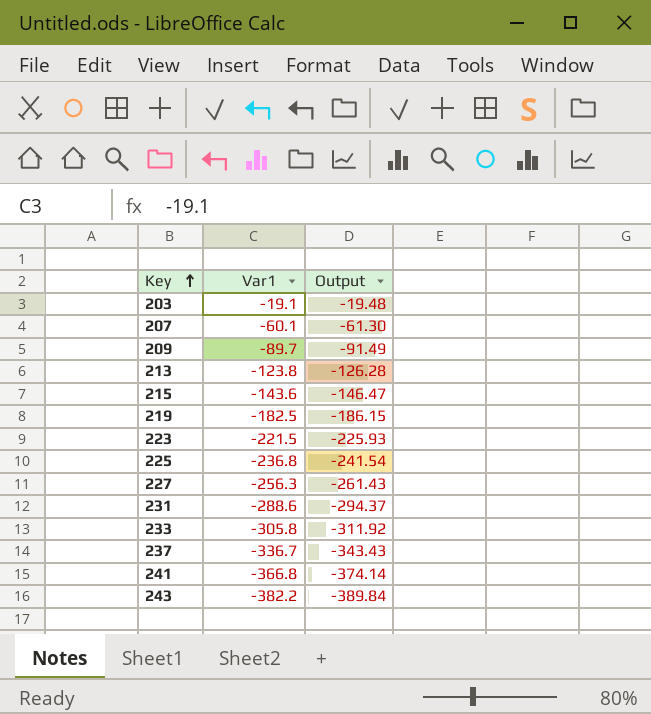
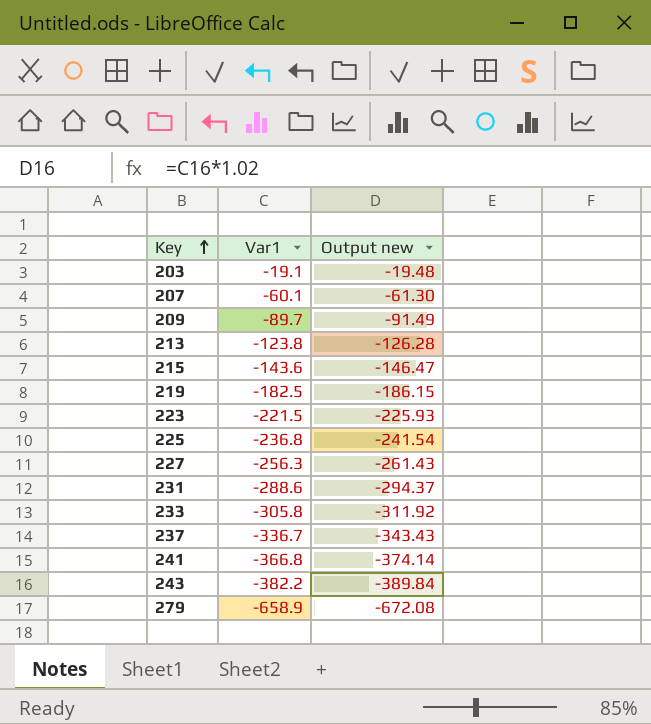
column name: Output -> Output new
row 279: none -> -658.9 | -672.08

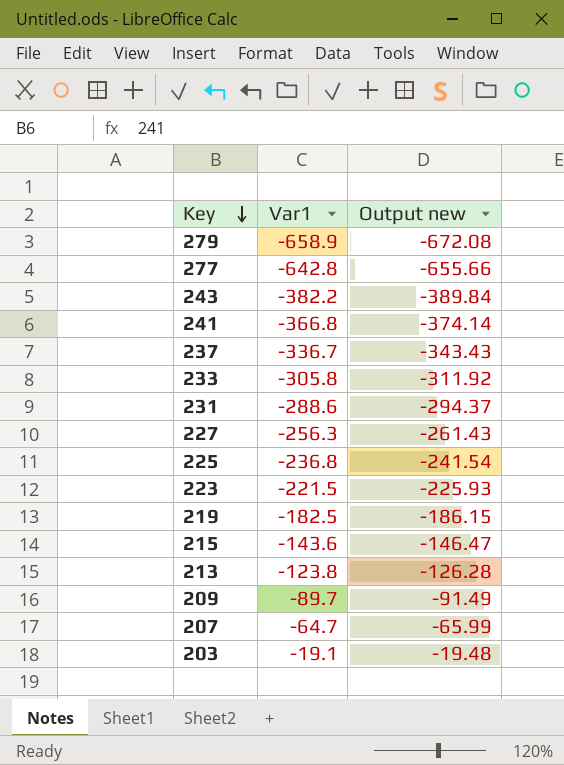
row order: Key ascending -> Key descending
row 277: none -> -642.8 | -655.66
207 | Var1: -60.1 -> -64.7
207 | Output new: -61.30 -> -65.99

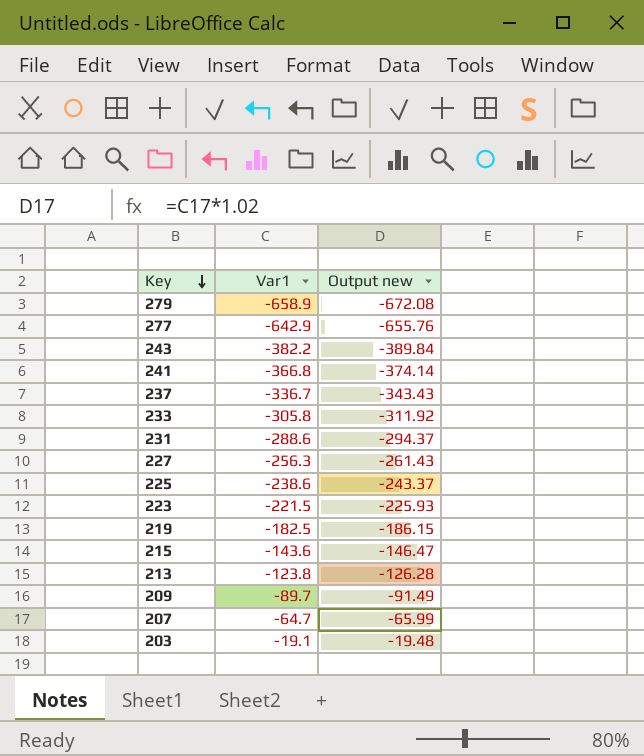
277 | Var1: -642.8 -> -642.9
277 | Output new: -655.66 -> -655.76
225 | Var1: -236.8 -> -238.6
225 | Output new: -241.54 -> -243.37

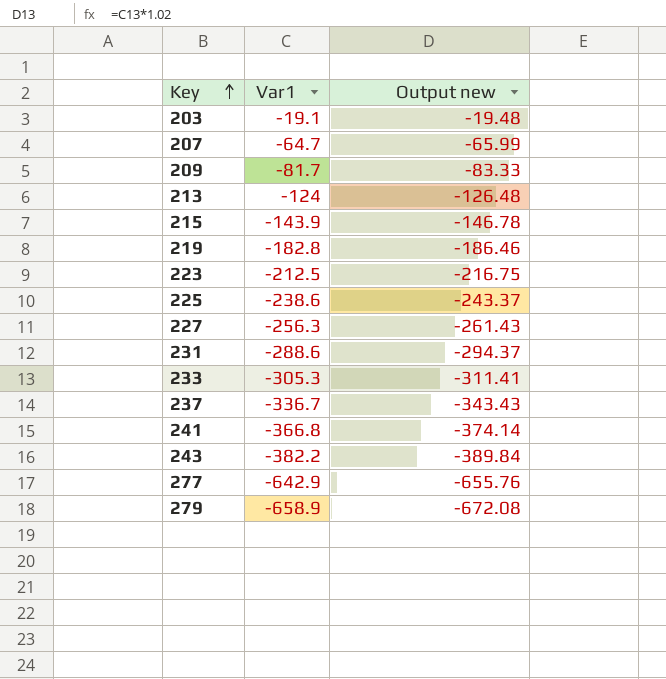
row order: Key descending -> Key ascending
209 | Var1: -89.7 -> -81.7
209 | Output new: -91.49 -> -83.33
213 | Var1: -123.8 -> -124
213 | Output new: -126.28 -> -126.48
215 | Var1: -143.6 -> -143.9
215 | Output new: -146.47 -> -146.78
219 | Var1: -182.5 -> -182.8
219 | Output new: -186.15 -> -186.46
223 | Var1: -221.5 -> -212.5
223 | Output new: -225.93 -> -216.75
233 | Var1: -305.8 -> -305.3
233 | Output new: -311.92 -> -311.41

